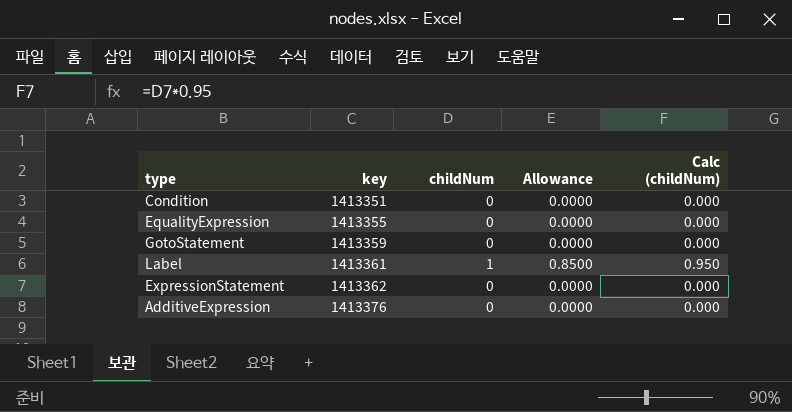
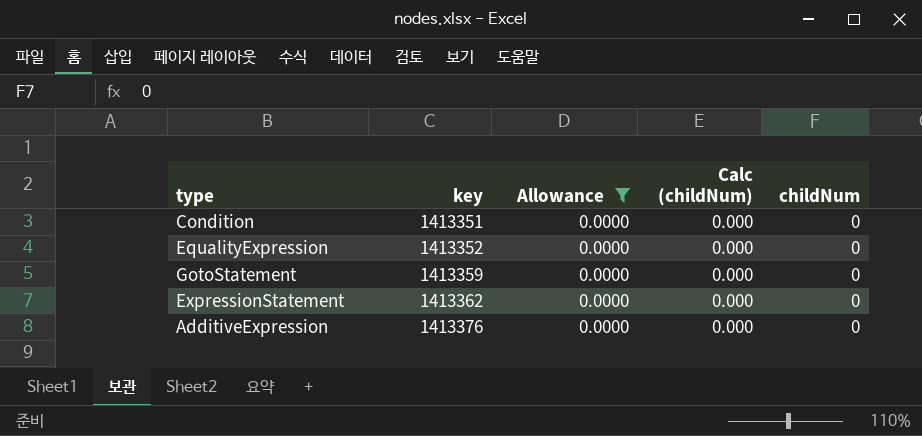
filter: none -> Allowance = 0.0000
column childNum | position: 3 -> 5
EqualityExpression | key: 1413355 -> 1413352

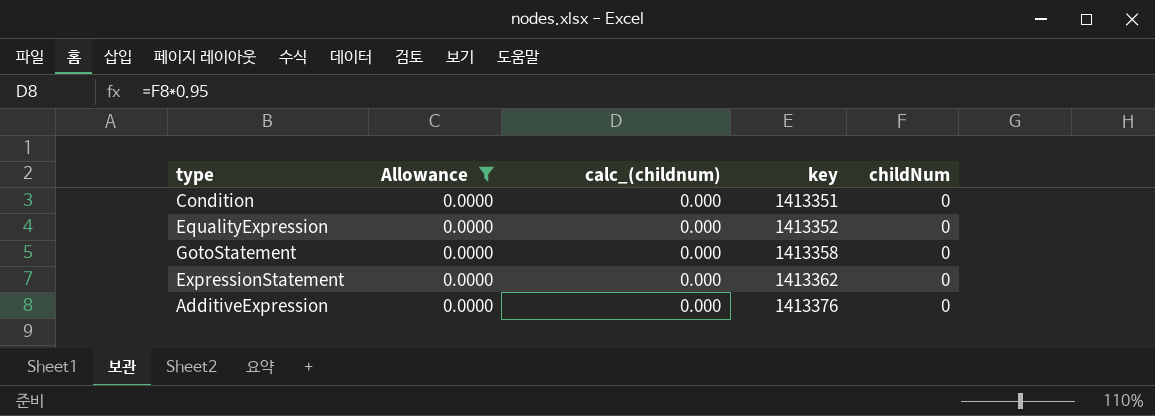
column name: Calc (childNum) -> calc_(childnum)
column key | position: 2 -> 4
GotoStatement | key: 1413359 -> 1413358

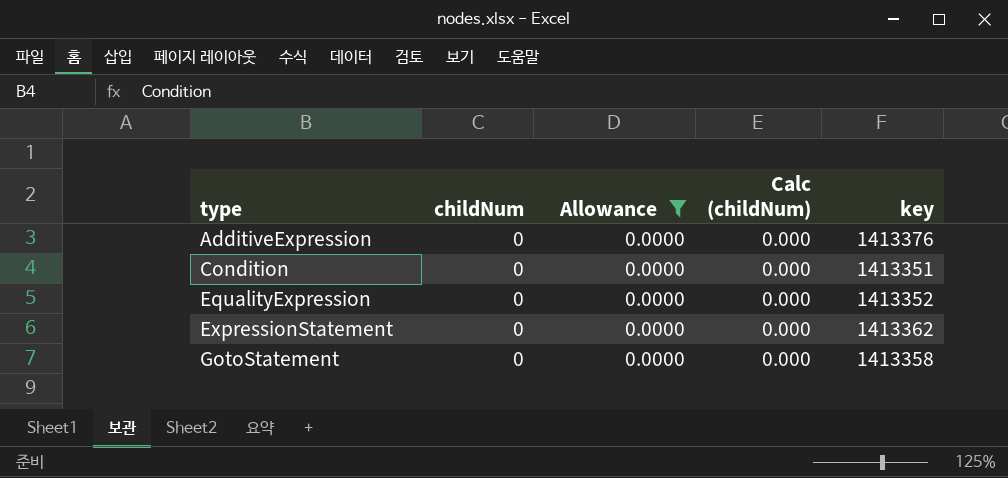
row order: key ascending -> type ascending
column childNum | position: 5 -> 2
column name: calc_(childnum) -> Calc (childNum)

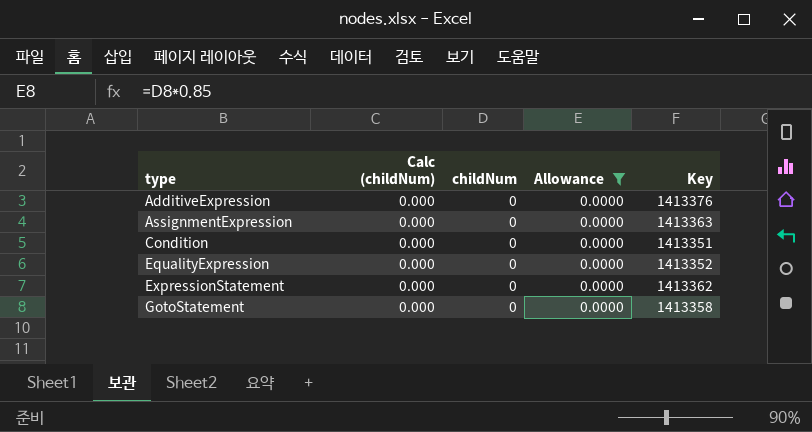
column Calc (childNum) | position: 4 -> 2
column name: key -> Key
row AssignmentExpression: none -> 0.000 | 0 | 0.0000 | 1413363

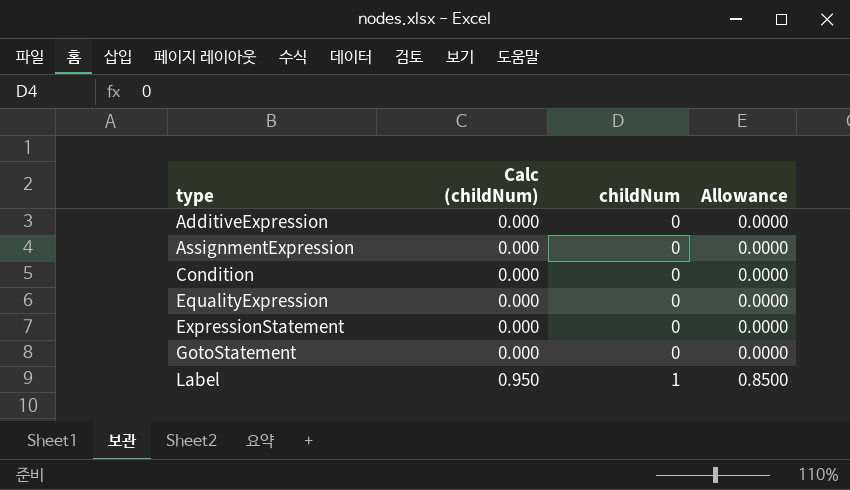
filter: Allowance = 0.0000 -> none
column Key | position: 5 -> none

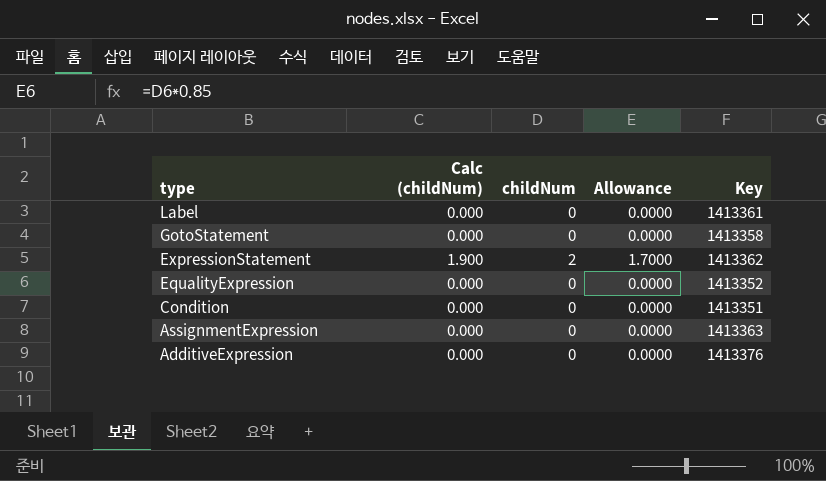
row order: type ascending -> type descending
column Key | position: none -> 5
Label | Calc (childNum): 0.950 -> 0.000
Label | childNum: 1 -> 0
Label | Allowance: 0.8500 -> 0.0000
ExpressionStatement | Calc (childNum): 0.000 -> 1.900
ExpressionStatement | childNum: 0 -> 2
ExpressionStatement | Allowance: 0.0000 -> 1.7000

